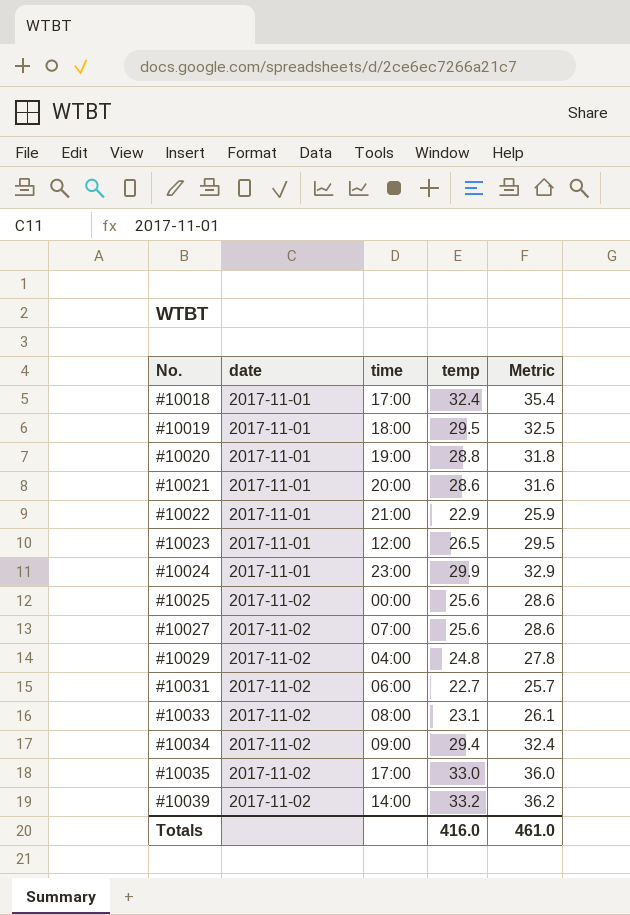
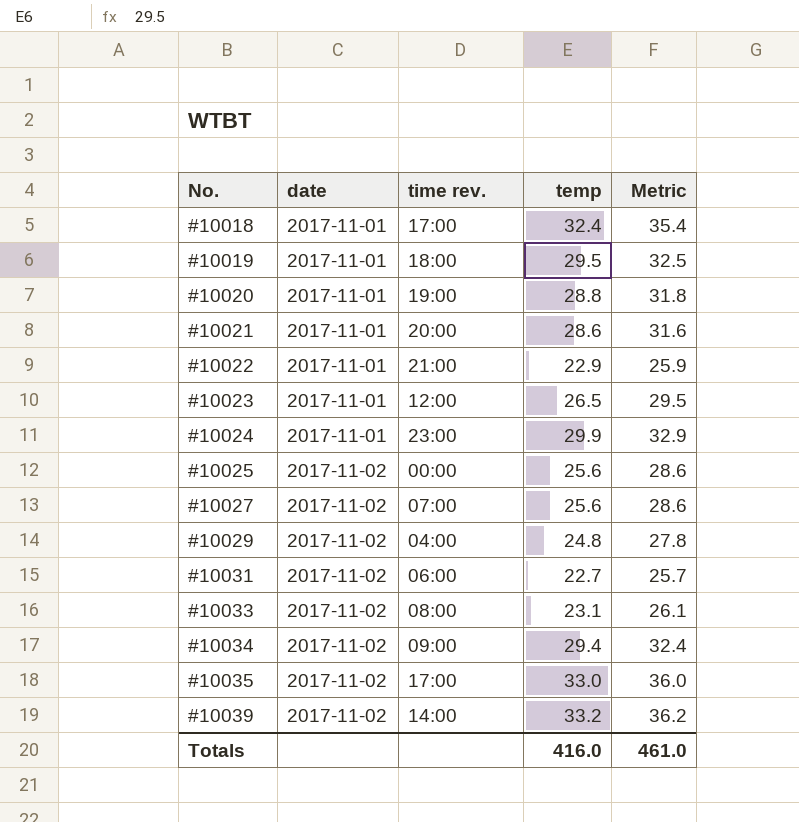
column name: time -> time rev.

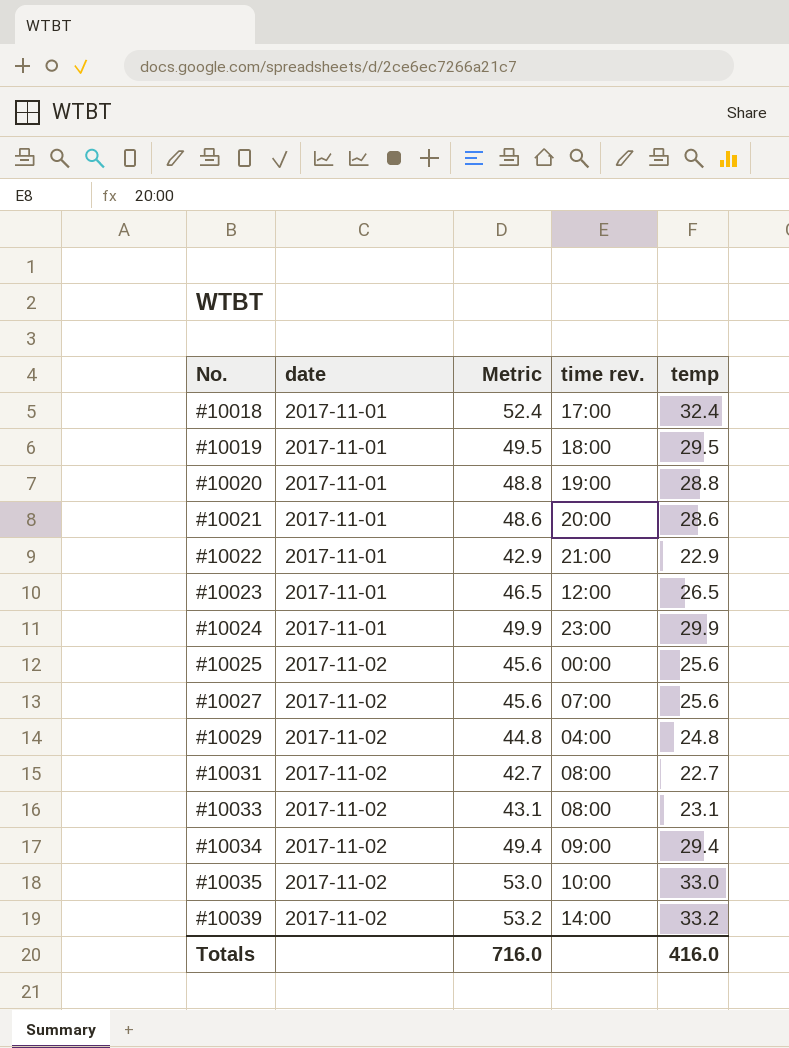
column Metric | formula: [temp] + 3 -> [temp] + 20
column Metric | position: 5 -> 3
#10031 | time rev.: 06:00 -> 08:00
#10035 | time rev.: 17:00 -> 10:00
Totals | Metric: 461.0 -> 716.0

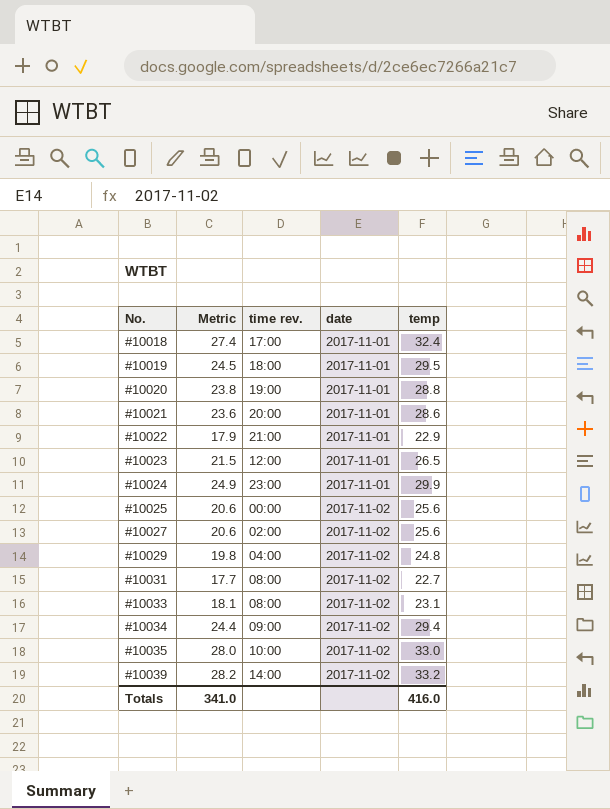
column Metric | formula: [temp] + 20 -> [temp] - 5
column date | position: 2 -> 4
#10027 | time rev.: 07:00 -> 02:00
Totals | Metric: 716.0 -> 341.0

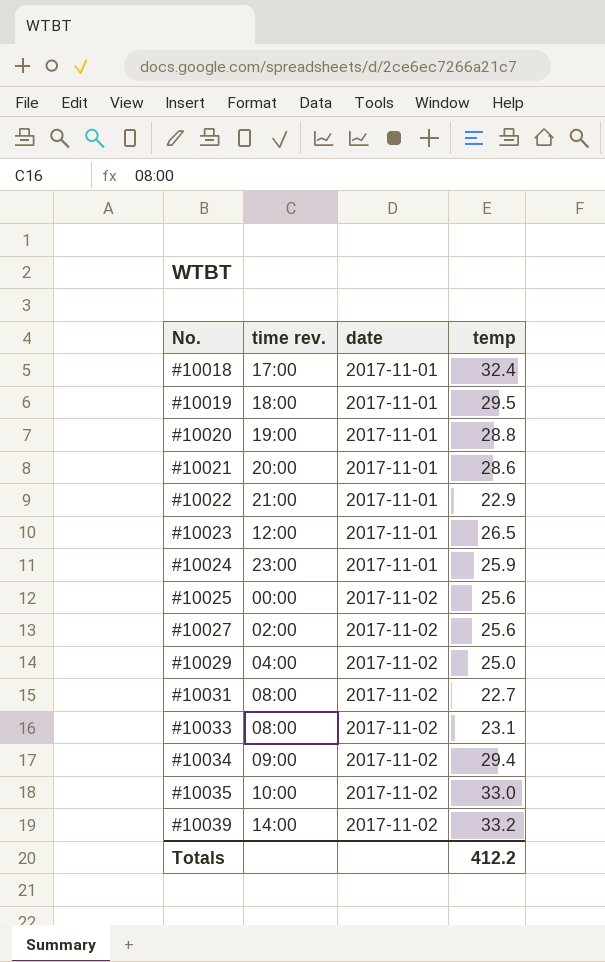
column Metric | formula: [temp] - 5 -> none
#10024 | temp: 29.9 -> 25.9
#10029 | temp: 24.8 -> 25.0
Totals | temp: 416.0 -> 412.2

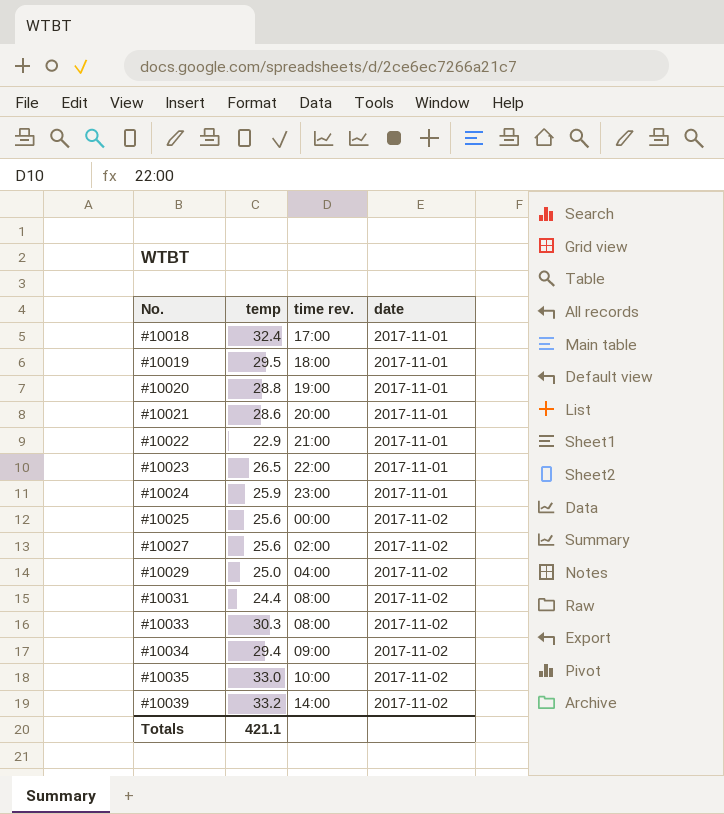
column temp | position: 4 -> 2
#10023 | time rev.: 12:00 -> 22:00
#10031 | temp: 22.7 -> 24.4
#10033 | temp: 23.1 -> 30.3
Totals | temp: 412.2 -> 421.1

